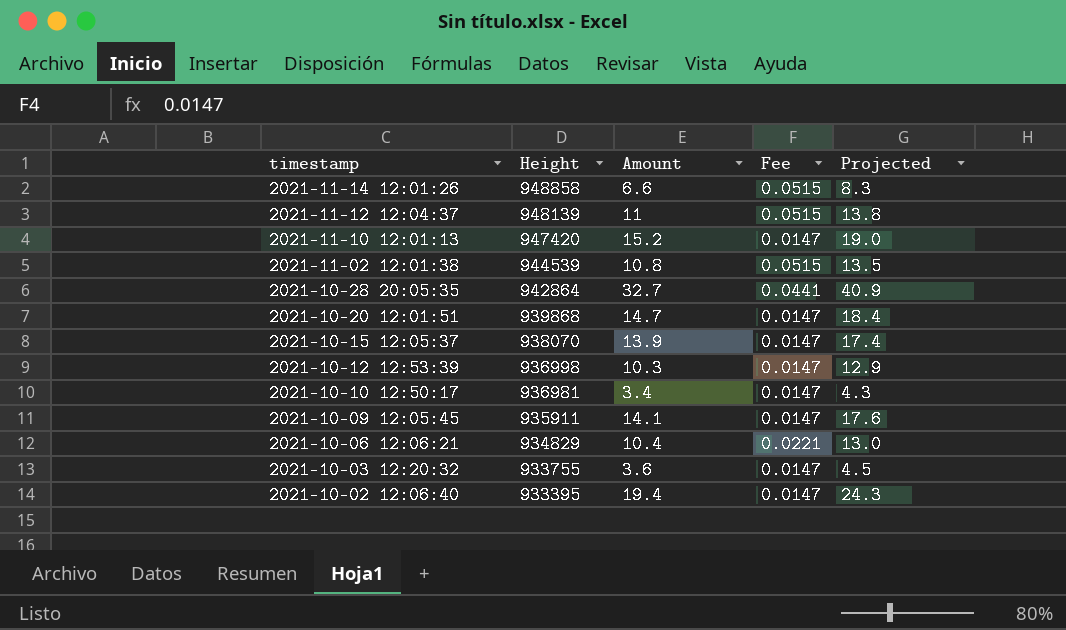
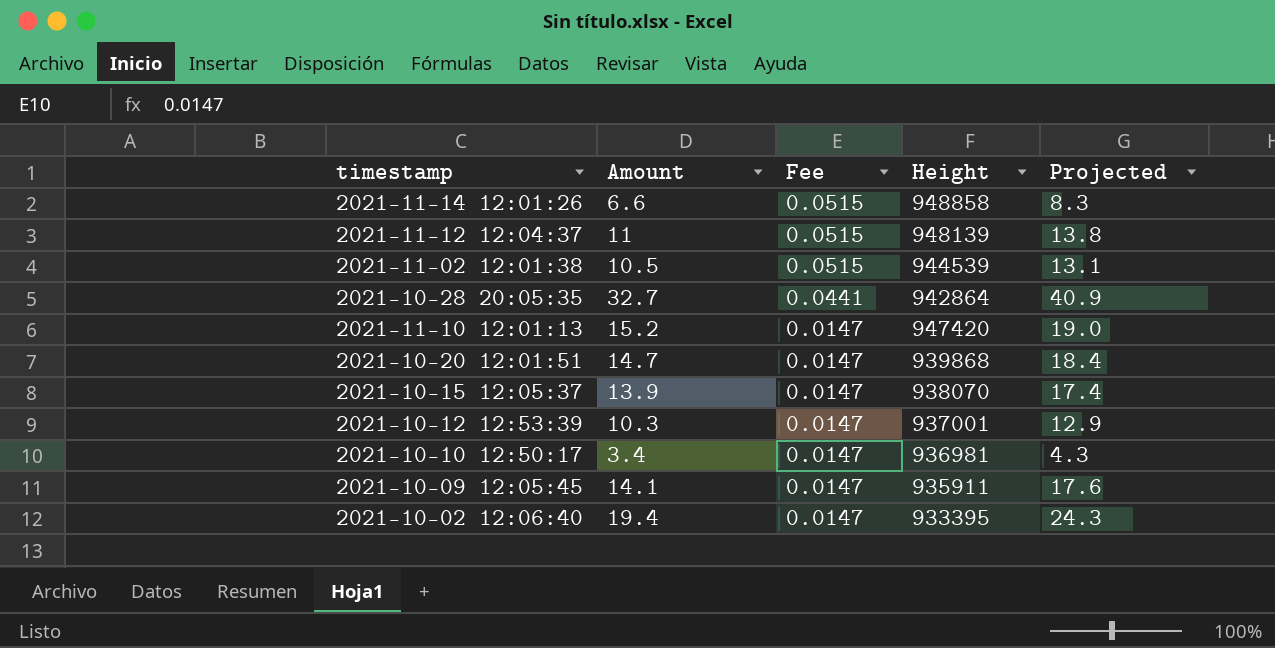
row order: timestamp descending -> Fee descending
column Height | position: 2 -> 4
row 2021-10-06 12:06:21: 934829 | 10.4 | 0.0221 | 13.0 -> none
row 2021-10-03 12:20:32: 933755 | 3.6 | 0.0147 | 4.5 -> none
2021-11-02 12:01:38 | Amount: 10.8 -> 10.5
2021-11-02 12:01:38 | Projected: 13.5 -> 13.1
2021-10-12 12:53:39 | Height: 936998 -> 937001

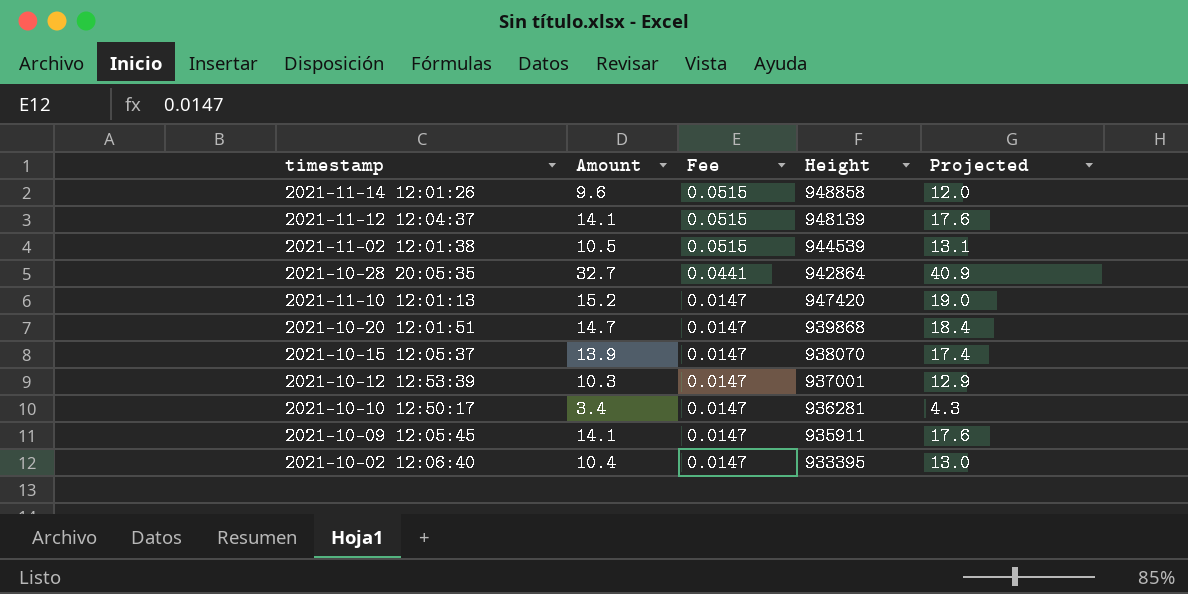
2021-11-14 12:01:26 | Amount: 6.6 -> 9.6
2021-11-14 12:01:26 | Projected: 8.3 -> 12.0
2021-11-12 12:04:37 | Amount: 11 -> 14.1
2021-11-12 12:04:37 | Projected: 13.8 -> 17.6
2021-10-10 12:50:17 | Height: 936981 -> 936281
2021-10-02 12:06:40 | Amount: 19.4 -> 10.4
2021-10-02 12:06:40 | Projected: 24.3 -> 13.0

